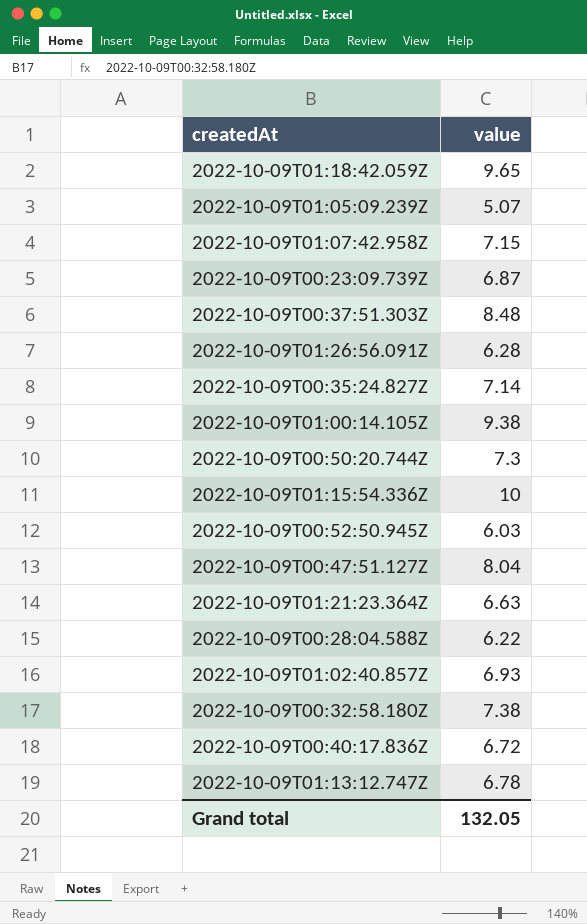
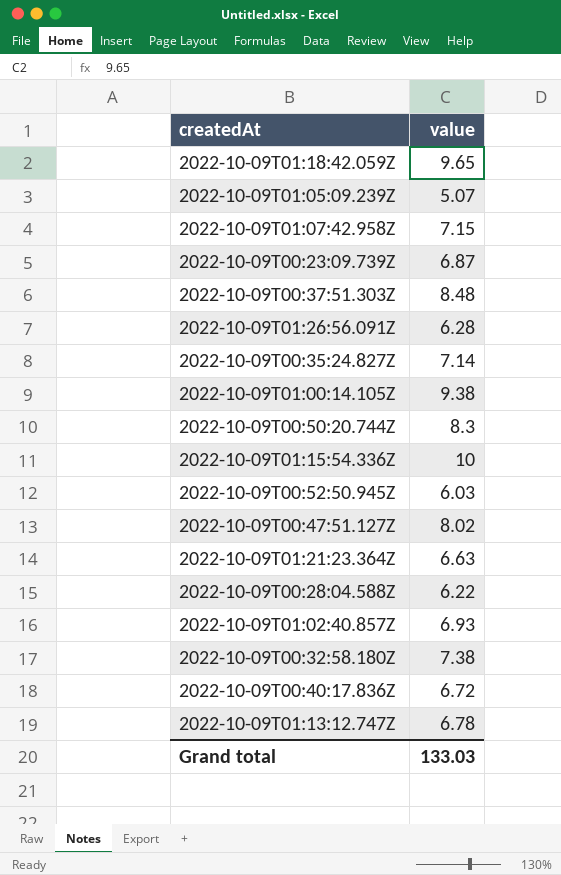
2022-10-09T00:50:20.744Z | value: 7.3 -> 8.3
2022-10-09T00:47:51.127Z | value: 8.04 -> 8.02
Grand total | value: 132.05 -> 133.03

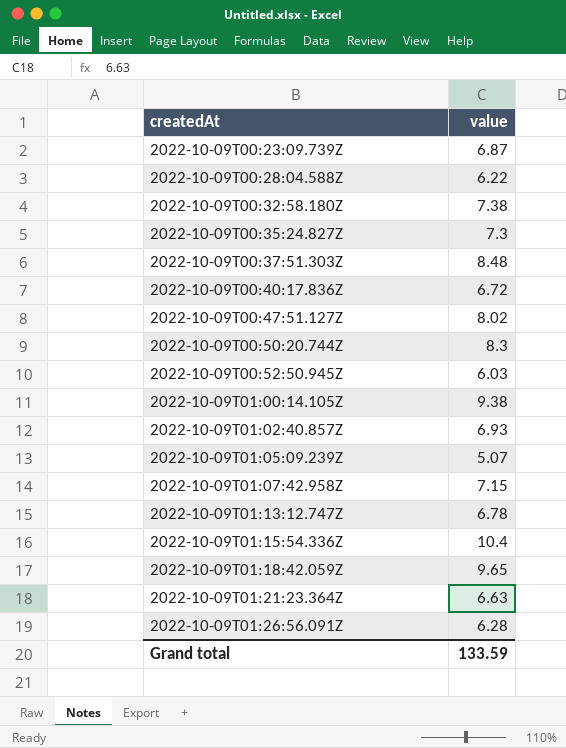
row order: none -> createdAt ascending
2022-10-09T00:35:24.827Z | value: 7.14 -> 7.3
2022-10-09T01:15:54.336Z | value: 10 -> 10.4
Grand total | value: 133.03 -> 133.59

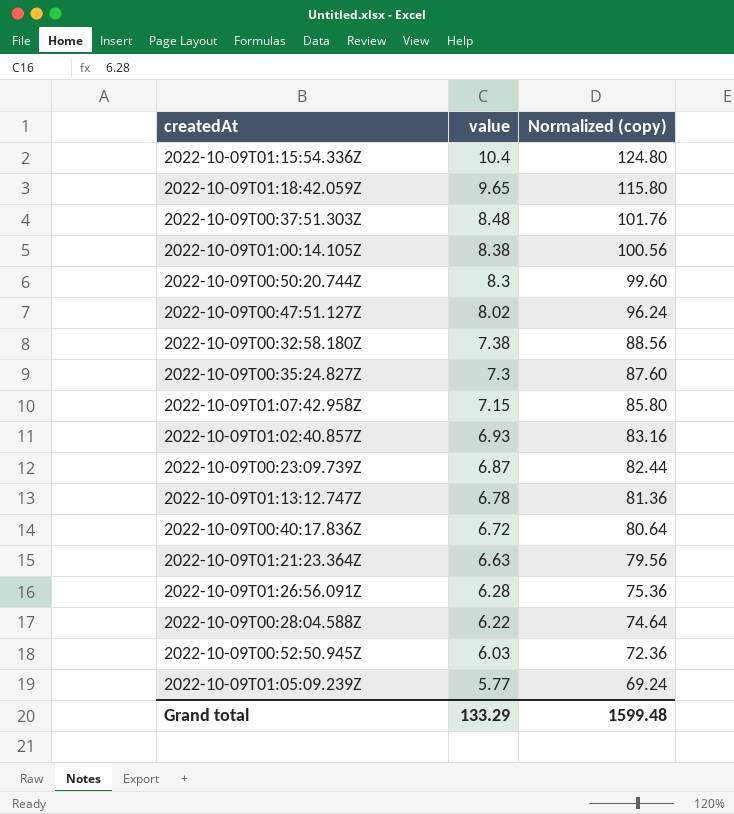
row order: createdAt ascending -> value descending
column Normalized (copy) | formula: none -> [value] * 12
2022-10-09T01:00:14.105Z | value: 9.38 -> 8.38
2022-10-09T01:05:09.239Z | value: 5.07 -> 5.77
Grand total | value: 133.59 -> 133.29

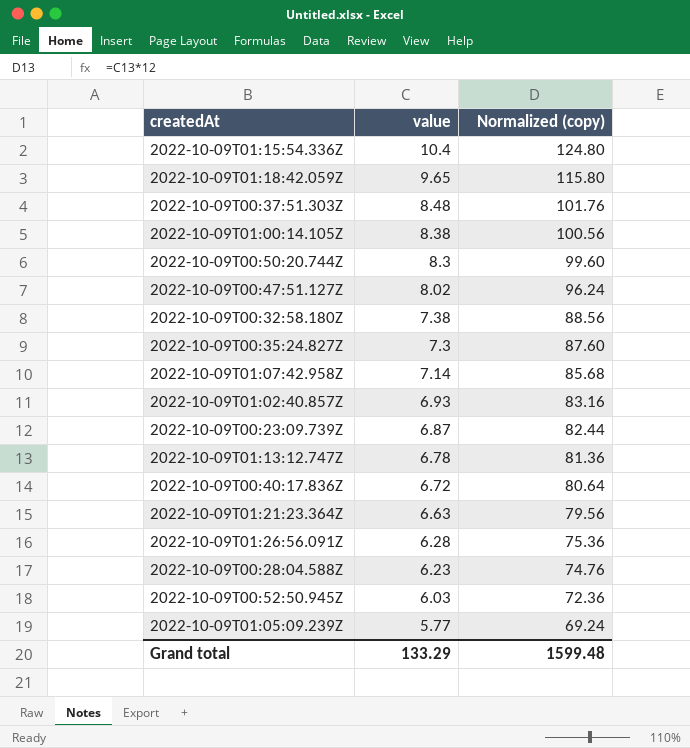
2022-10-09T01:07:42.958Z | value: 7.15 -> 7.14
2022-10-09T01:07:42.958Z | Normalized (copy): 85.80 -> 85.68
2022-10-09T00:28:04.588Z | value: 6.22 -> 6.23
2022-10-09T00:28:04.588Z | Normalized (copy): 74.64 -> 74.76

